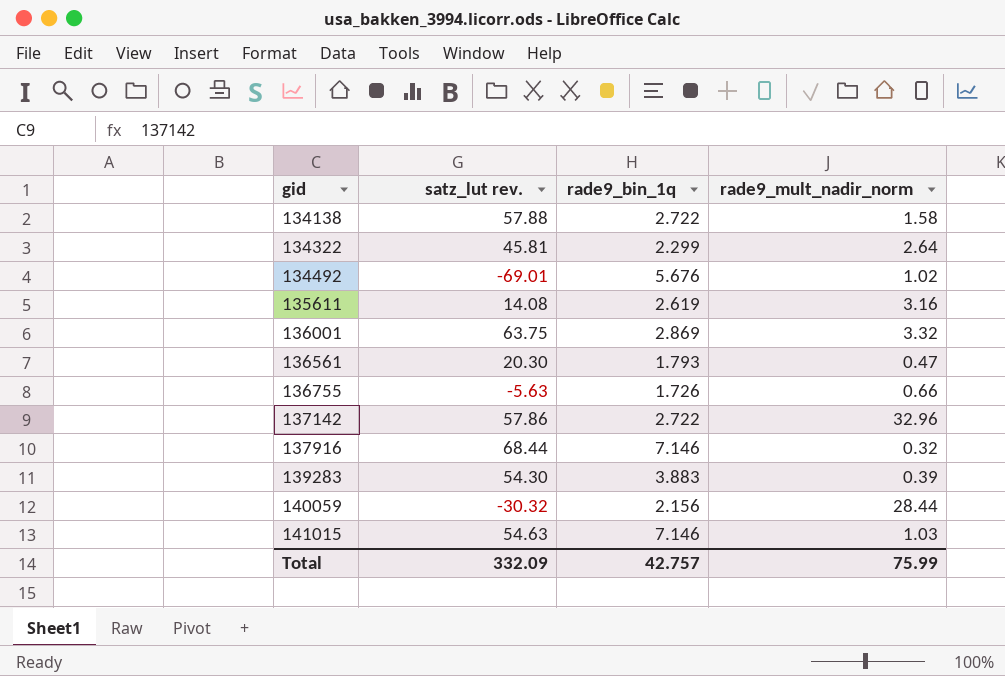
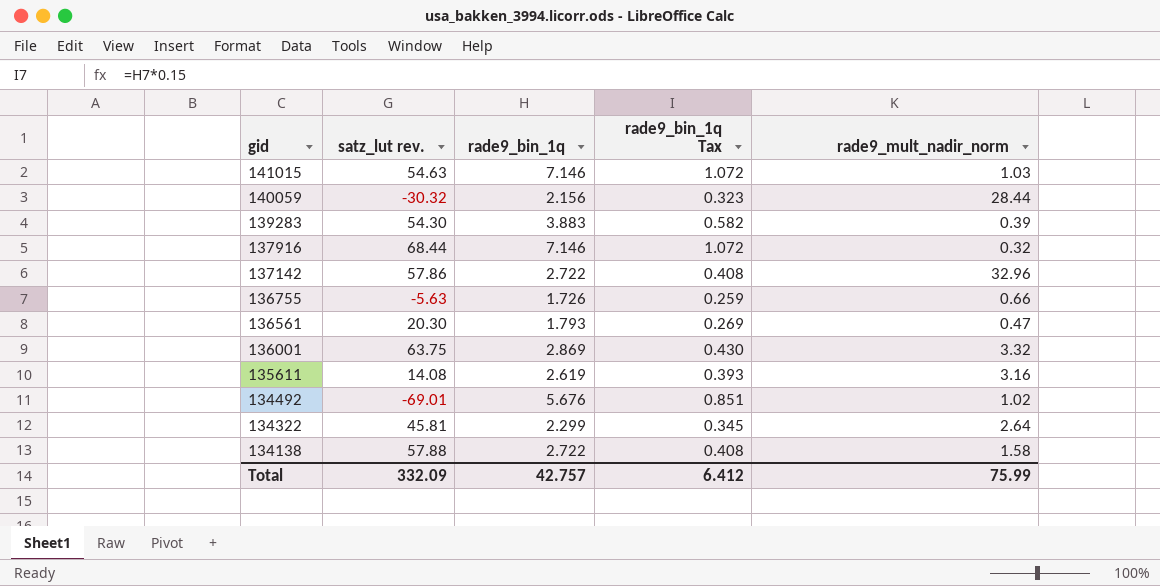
row order: gid ascending -> gid descending
column rade9_bin_1q Tax | formula: none -> [rade9_bin_1q] * 0.15

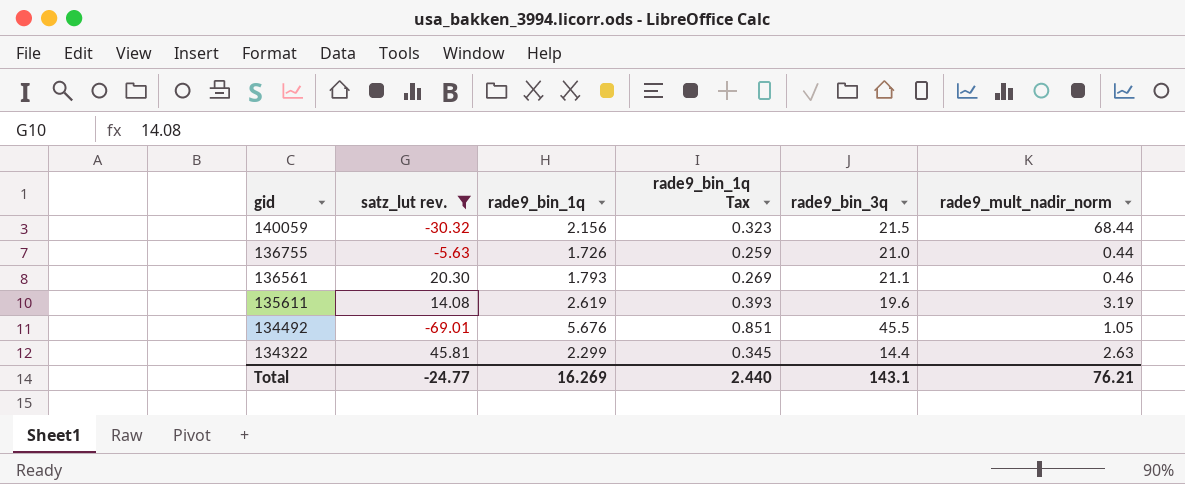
filter: none -> satz_lut rev. <= 45.81
column rade9_bin_3q | position: none -> 5
140059 | rade9_mult_nadir_norm: 28.44 -> 68.44
136755 | rade9_mult_nadir_norm: 0.66 -> 0.44
136561 | rade9_mult_nadir_norm: 0.47 -> 0.46
135611 | rade9_mult_nadir_norm: 3.16 -> 3.19
134492 | rade9_mult_nadir_norm: 1.02 -> 1.05
134322 | rade9_mult_nadir_norm: 2.64 -> 2.63
Total | satz_lut rev.: 332.09 -> -24.77
Total | rade9_bin_1q: 42.757 -> 16.269
Total | rade9_bin_1q Tax: 6.412 -> 2.440
Total | rade9_mult_nadir_norm: 75.99 -> 76.21

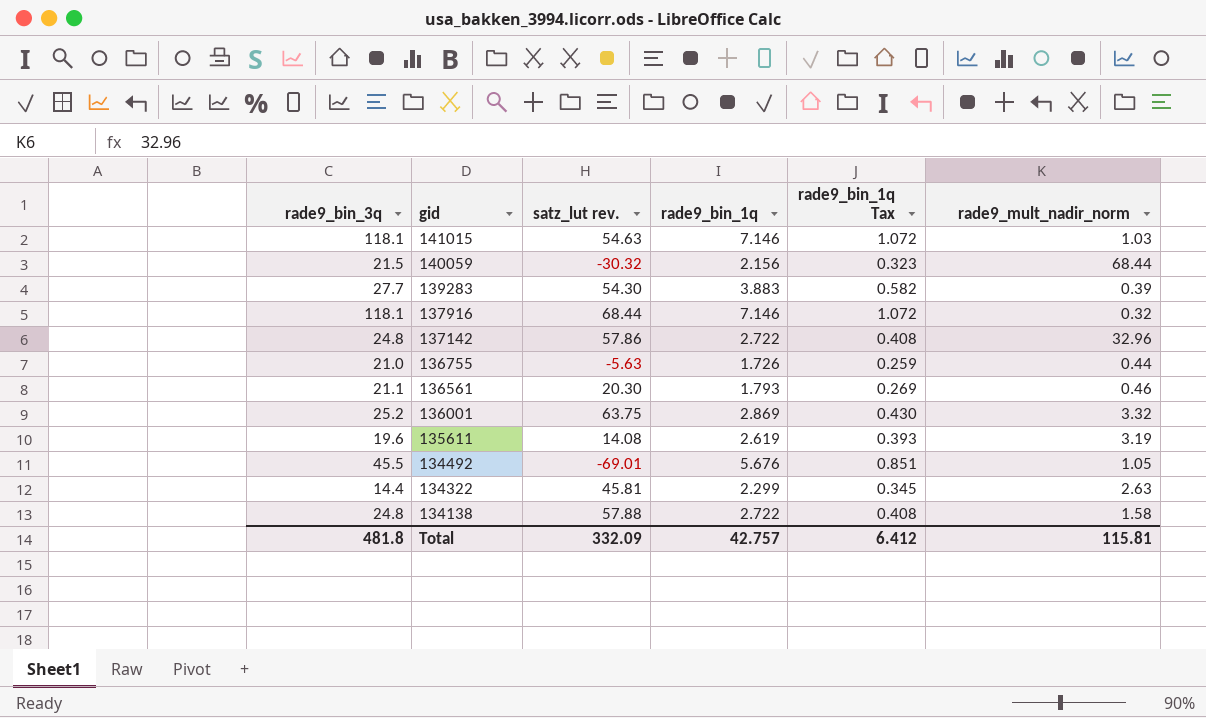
filter: satz_lut rev. <= 45.81 -> none
column rade9_bin_3q | position: 5 -> 1
Total | rade9_bin_3q: 143.1 -> 481.8
Total | satz_lut rev.: -24.77 -> 332.09
Total | rade9_bin_1q: 16.269 -> 42.757
Total | rade9_bin_1q Tax: 2.440 -> 6.412
Total | rade9_mult_nadir_norm: 76.21 -> 115.81

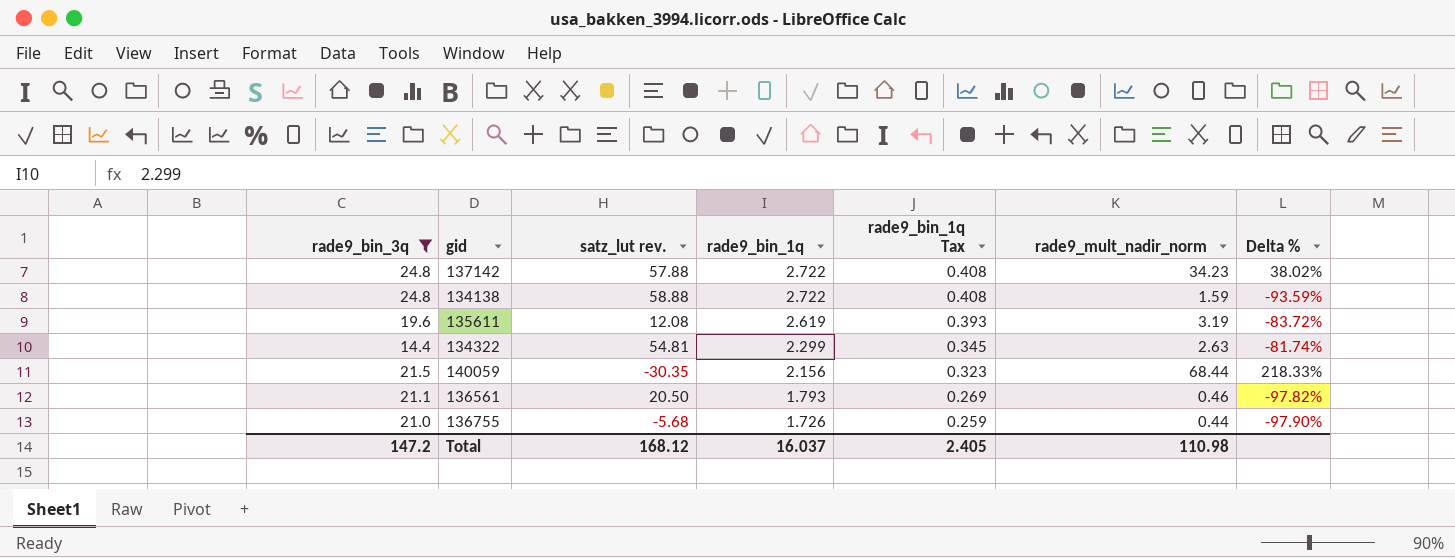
filter: none -> rade9_bin_3q <= 24.8
row order: gid descending -> rade9_bin_1q descending
column Delta % | formula: none -> ([rade9_mult_nadir_norm] - [rade9_bin_3q]) / [rade9_bin_3q]
137142 | satz_lut rev.: 57.86 -> 57.88
137142 | rade9_mult_nadir_norm: 32.96 -> 34.23
134138 | satz_lut rev.: 57.88 -> 58.88
134138 | rade9_mult_nadir_norm: 1.58 -> 1.59
135611 | satz_lut rev.: 14.08 -> 12.08
134322 | satz_lut rev.: 45.81 -> 54.81
140059 | satz_lut rev.: -30.32 -> -30.35
136561 | satz_lut rev.: 20.30 -> 20.50
136755 | satz_lut rev.: -5.63 -> -5.68
Total | rade9_bin_3q: 481.8 -> 147.2
Total | satz_lut rev.: 332.09 -> 168.12
Total | rade9_bin_1q: 42.757 -> 16.037
Total | rade9_bin_1q Tax: 6.412 -> 2.405
Total | rade9_mult_nadir_norm: 115.81 -> 110.98

